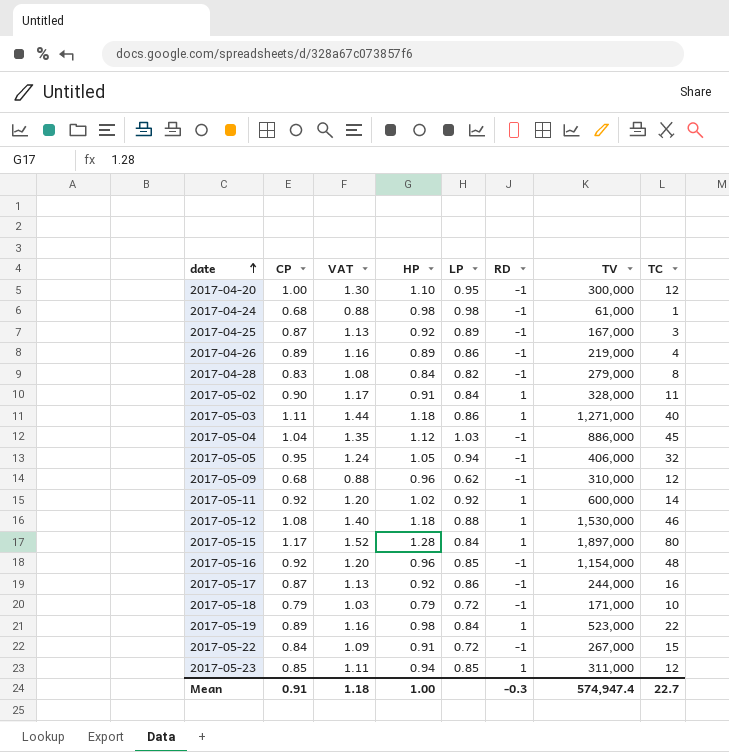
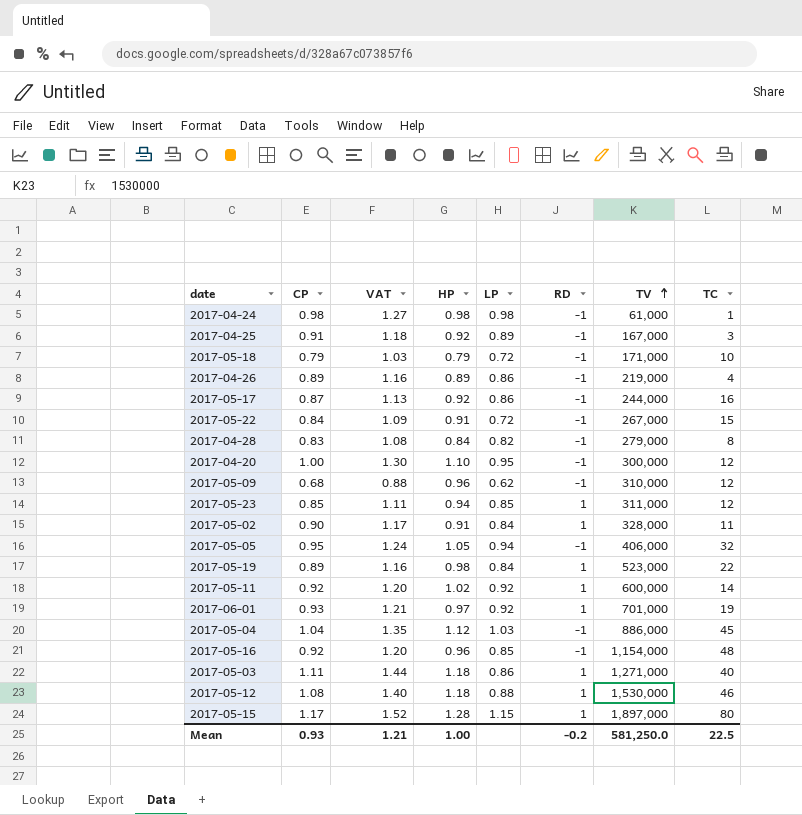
row order: date ascending -> TV ascending
2017-04-24 | CP: 0.68 -> 0.98
2017-04-24 | VAT: 0.88 -> 1.27
2017-04-25 | CP: 0.87 -> 0.91
2017-04-25 | VAT: 1.13 -> 1.18
row 2017-06-01: none -> 0.93 | 1.21 | 0.97 | 0.92 | 1 | 701,000 | 19
2017-05-15 | LP: 0.84 -> 1.15
Mean | CP: 0.91 -> 0.93
Mean | VAT: 1.18 -> 1.21
Mean | RD: -0.3 -> -0.2
Mean | TV: 574,947.4 -> 581,250.0
Mean | TC: 22.7 -> 22.5

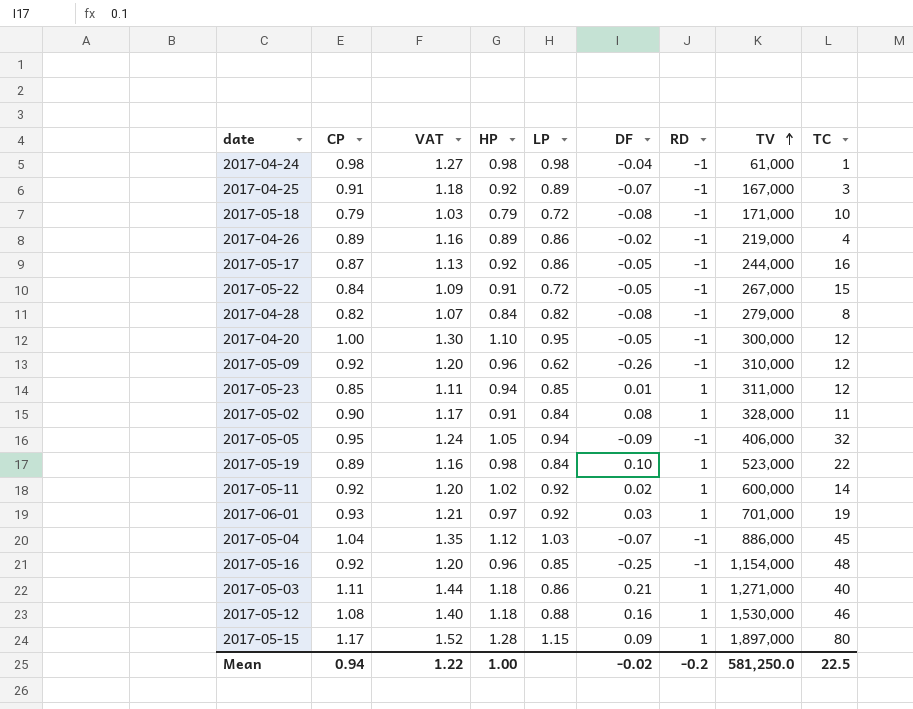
column DF | position: none -> 6
2017-04-28 | CP: 0.83 -> 0.82
2017-04-28 | VAT: 1.08 -> 1.07
2017-05-09 | CP: 0.68 -> 0.92
2017-05-09 | VAT: 0.88 -> 1.20
Mean | CP: 0.93 -> 0.94
Mean | VAT: 1.21 -> 1.22

